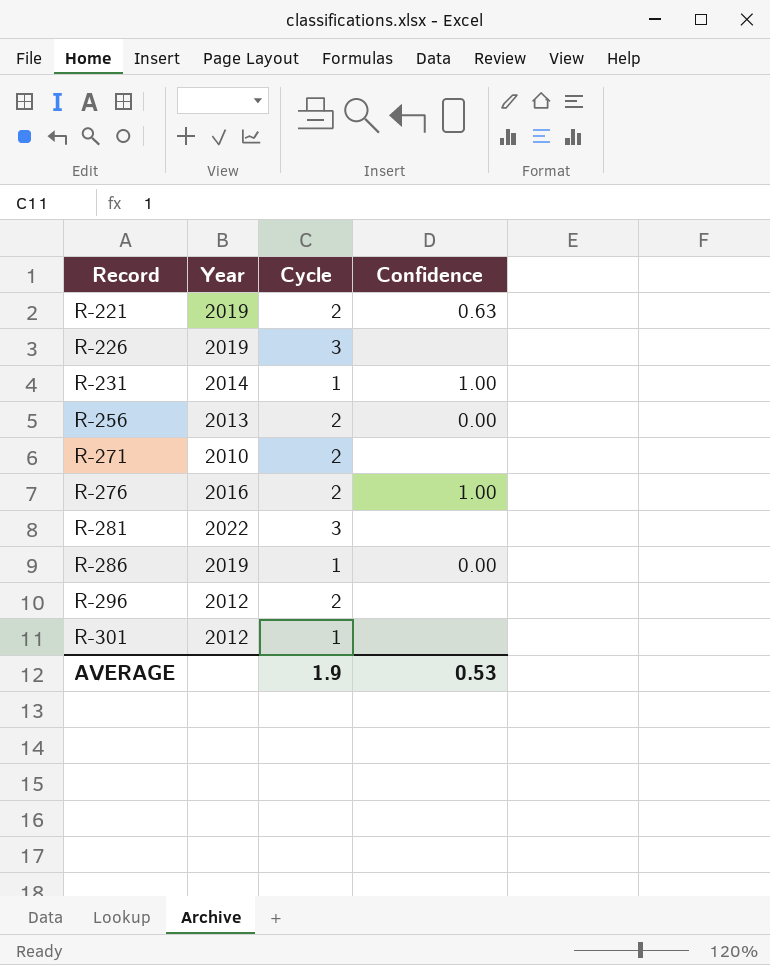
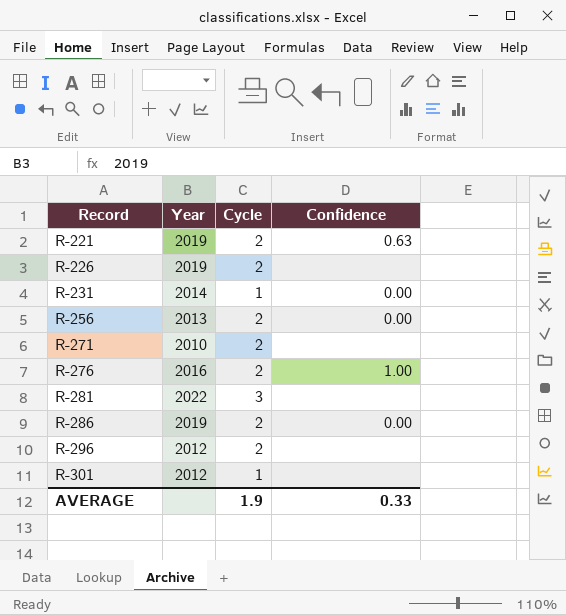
R-226 | Cycle: 3 -> 2
R-231 | Confidence: 1.00 -> 0.00
R-286 | Cycle: 1 -> 2
AVERAGE | Confidence: 0.53 -> 0.33

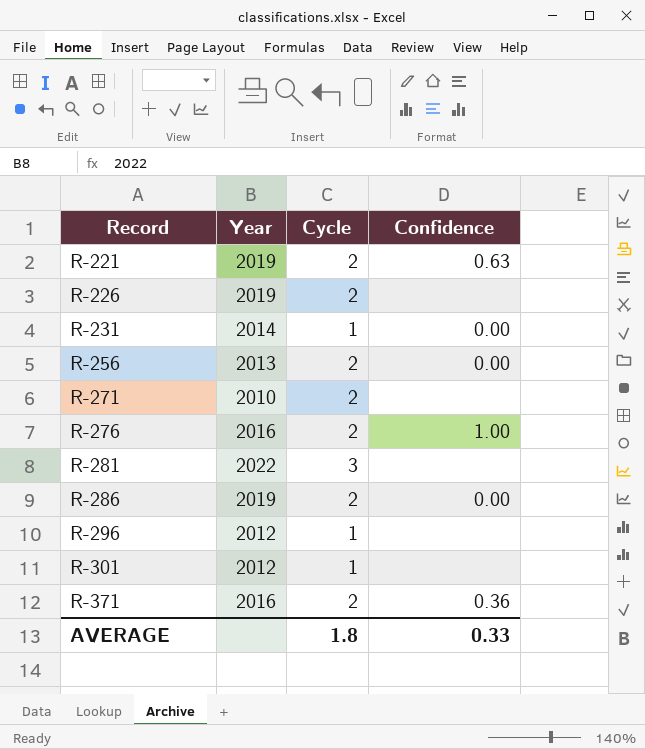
R-296 | Cycle: 2 -> 1
row R-371: none -> 2016 | 2 | 0.36
AVERAGE | Cycle: 1.9 -> 1.8

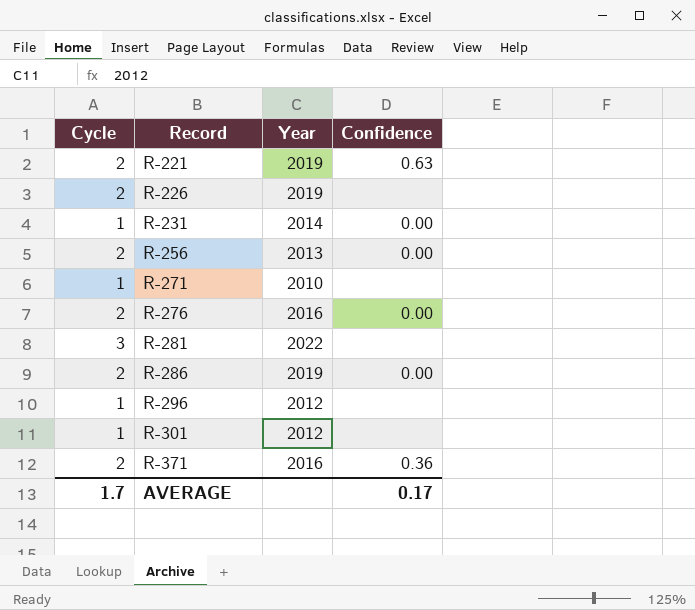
column Cycle | position: 3 -> 1
R-271 | Cycle: 2 -> 1
R-276 | Confidence: 1.00 -> 0.00
AVERAGE | Cycle: 1.8 -> 1.7
AVERAGE | Confidence: 0.33 -> 0.17

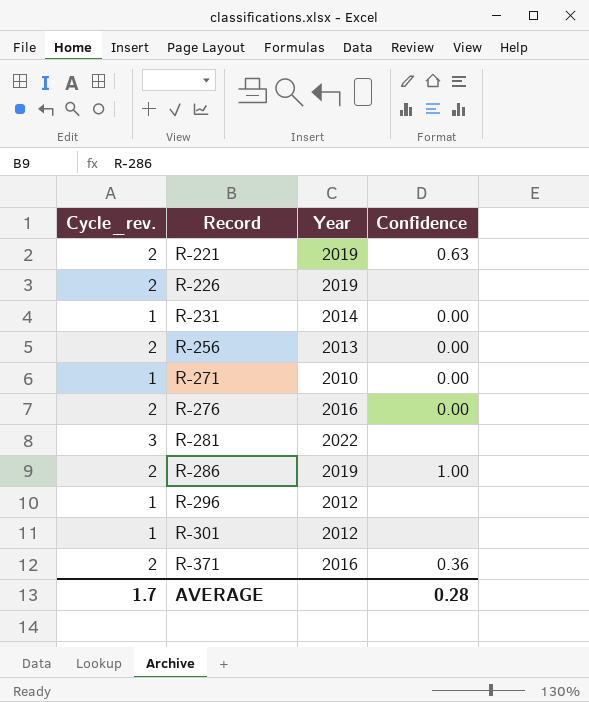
column name: Cycle -> Cycle_rev.
R-271 | Confidence: none -> 0.00
R-286 | Confidence: 0.00 -> 1.00
AVERAGE | Confidence: 0.17 -> 0.28

